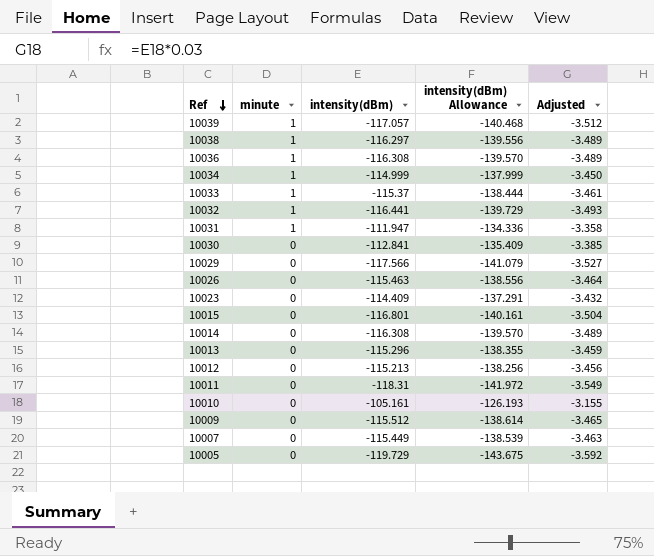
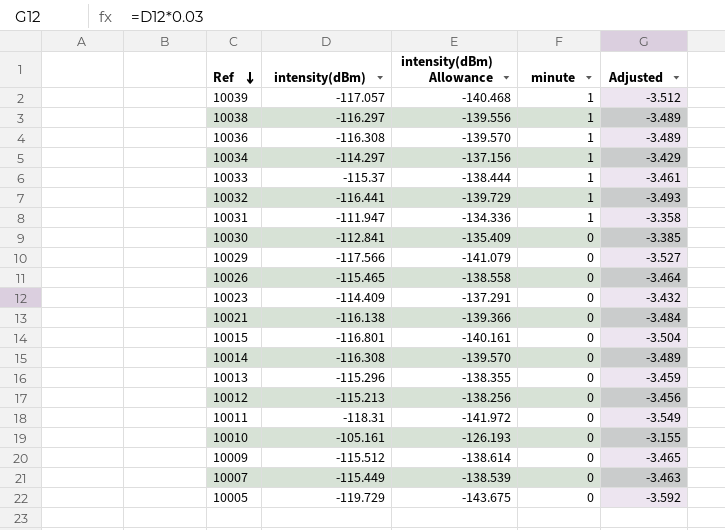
column minute | position: 2 -> 4
10034 | intensity(dBm): -114.999 -> -114.297
10034 | intensity(dBm) Allowance: -137.999 -> -137.156
10034 | Adjusted: -3.450 -> -3.429
10026 | intensity(dBm): -115.463 -> -115.465
10026 | intensity(dBm) Allowance: -138.556 -> -138.558
row 10021: none -> -116.138 | -139.366 | 0 | -3.484

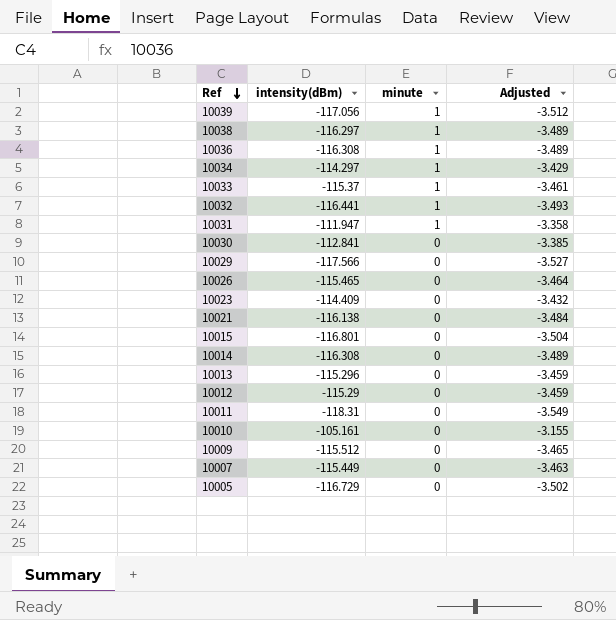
column intensity(dBm) Allowance | formula: [intensity(dBm)] * 1.2 -> none
10039 | intensity(dBm): -117.057 -> -117.056
10012 | intensity(dBm): -115.213 -> -115.29
10012 | Adjusted: -3.456 -> -3.459
10005 | intensity(dBm): -119.729 -> -116.729
10005 | Adjusted: -3.592 -> -3.502

